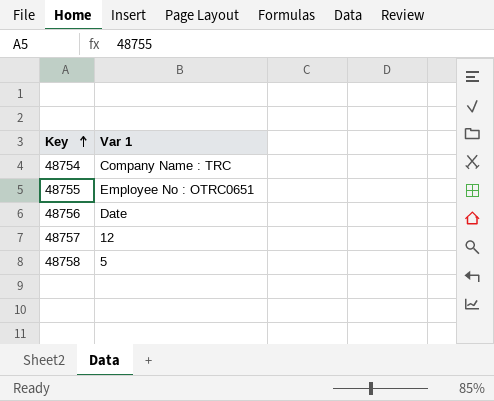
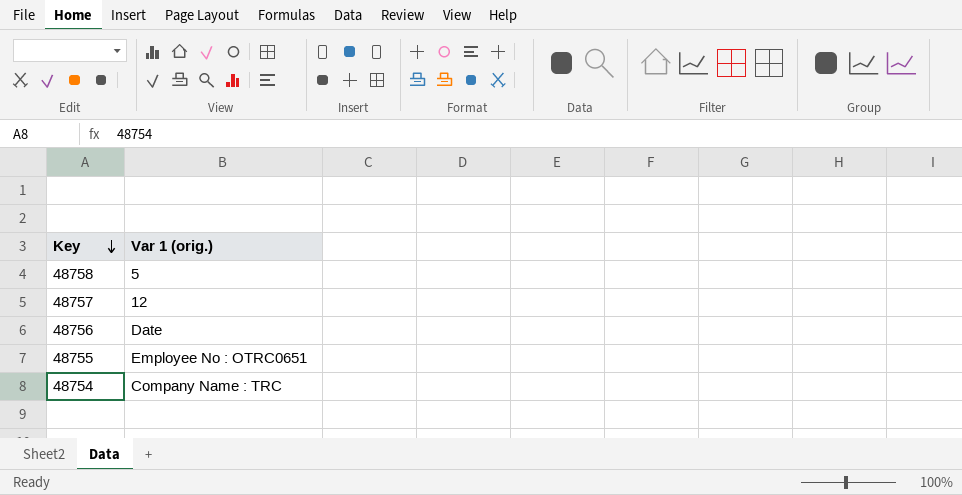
row order: Key ascending -> Key descending
column name: Var 1 -> Var 1 (orig.)

